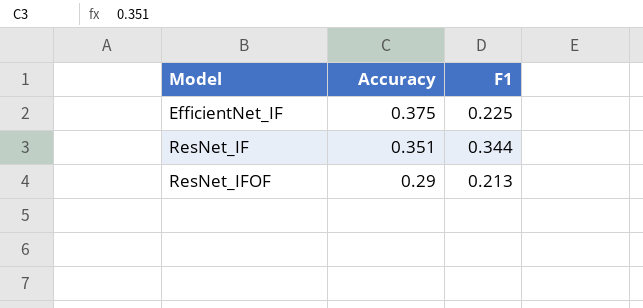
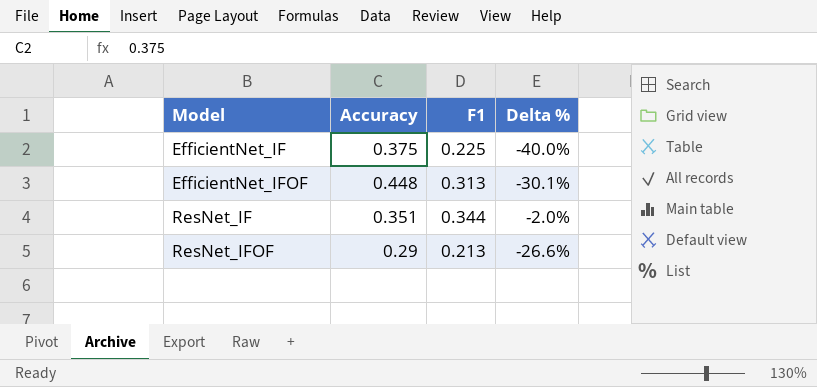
column Delta % | formula: none -> ([F1] - [Accuracy]) / [Accuracy]
row EfficientNet_IFOF: none -> 0.448 | 0.313 | -30.1%

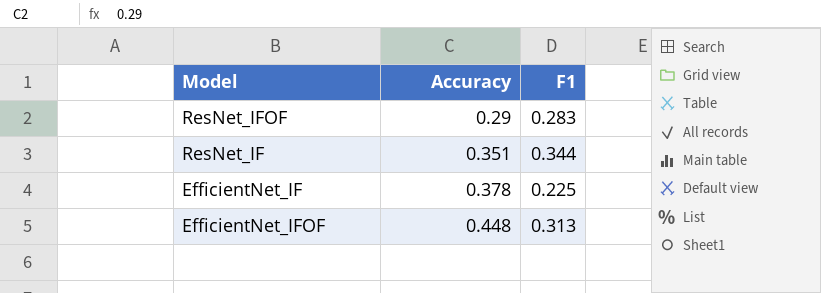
row order: Model ascending -> Accuracy ascending
column Delta % | formula: ([F1] - [Accuracy]) / [Accuracy] -> none
ResNet_IFOF | F1: 0.213 -> 0.283
EfficientNet_IF | Accuracy: 0.375 -> 0.378

